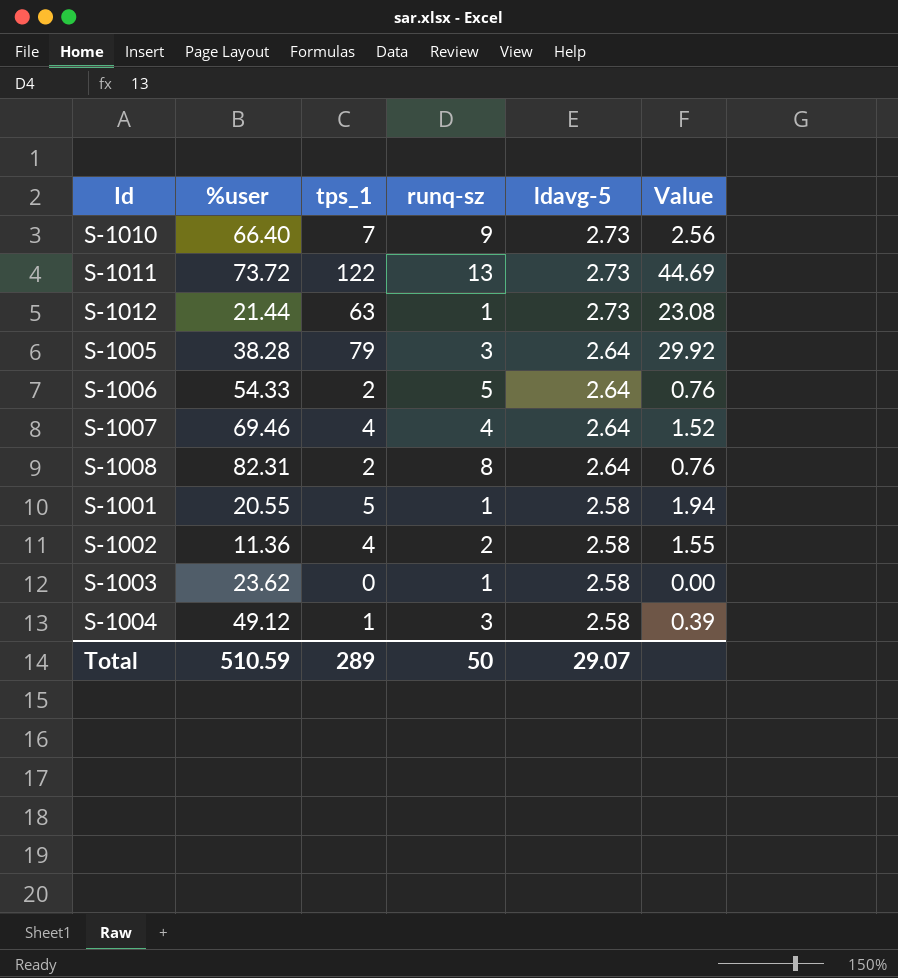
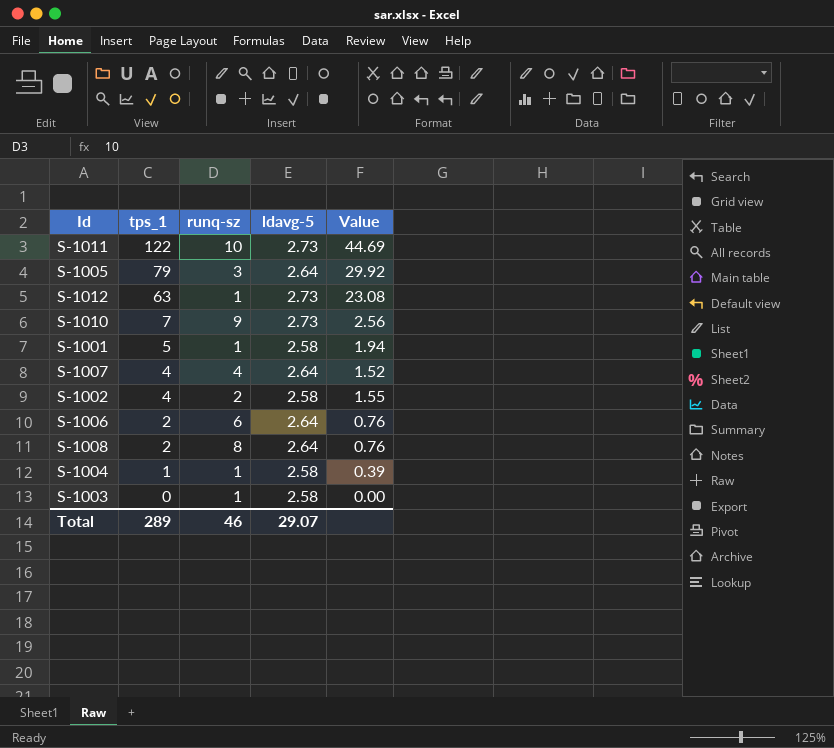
row order: ldavg-5 descending -> tps_1 descending
column %user | position: 2 -> none
S-1011 | runq-sz: 13 -> 10
S-1006 | runq-sz: 5 -> 6
S-1004 | runq-sz: 3 -> 1
Total | runq-sz: 50 -> 46

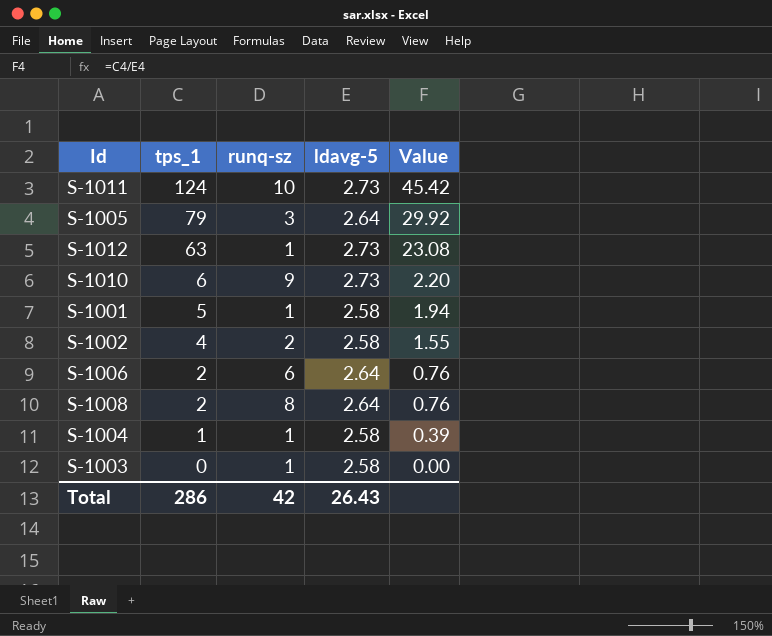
row S-1007: 4 | 4 | 2.64 | 1.52 -> none
S-1011 | tps_1: 122 -> 124
S-1011 | Value: 44.69 -> 45.42
S-1010 | tps_1: 7 -> 6
S-1010 | Value: 2.56 -> 2.20
Total | tps_1: 289 -> 286
Total | runq-sz: 46 -> 42
Total | ldavg-5: 29.07 -> 26.43

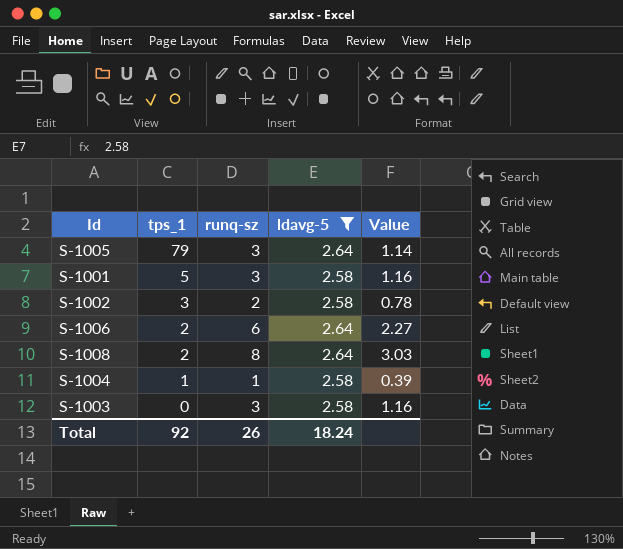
filter: none -> ldavg-5 != 2.73
column Value | formula: [tps_1] / [ldavg-5] -> [runq-sz] / [ldavg-5]
S-1001 | runq-sz: 1 -> 3
S-1002 | tps_1: 4 -> 3
S-1003 | runq-sz: 1 -> 3
Total | tps_1: 286 -> 92
Total | runq-sz: 42 -> 26
Total | ldavg-5: 26.43 -> 18.24

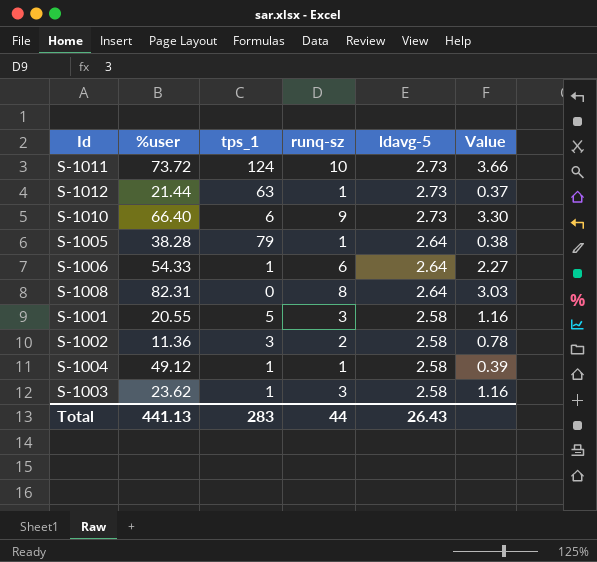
filter: ldavg-5 != 2.73 -> none
row order: tps_1 descending -> ldavg-5 descending
column %user | position: none -> 2
S-1005 | runq-sz: 3 -> 1
S-1005 | Value: 1.14 -> 0.38
S-1006 | tps_1: 2 -> 1
S-1008 | tps_1: 2 -> 0
S-1003 | tps_1: 0 -> 1
Total | tps_1: 92 -> 283
Total | runq-sz: 26 -> 44
Total | ldavg-5: 18.24 -> 26.43

